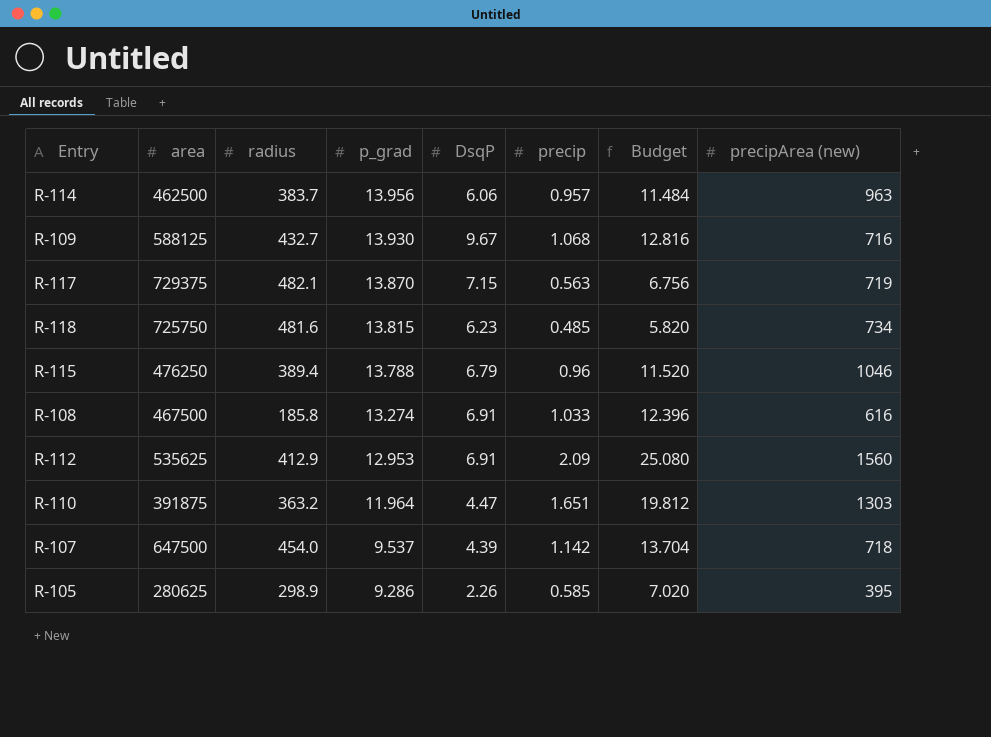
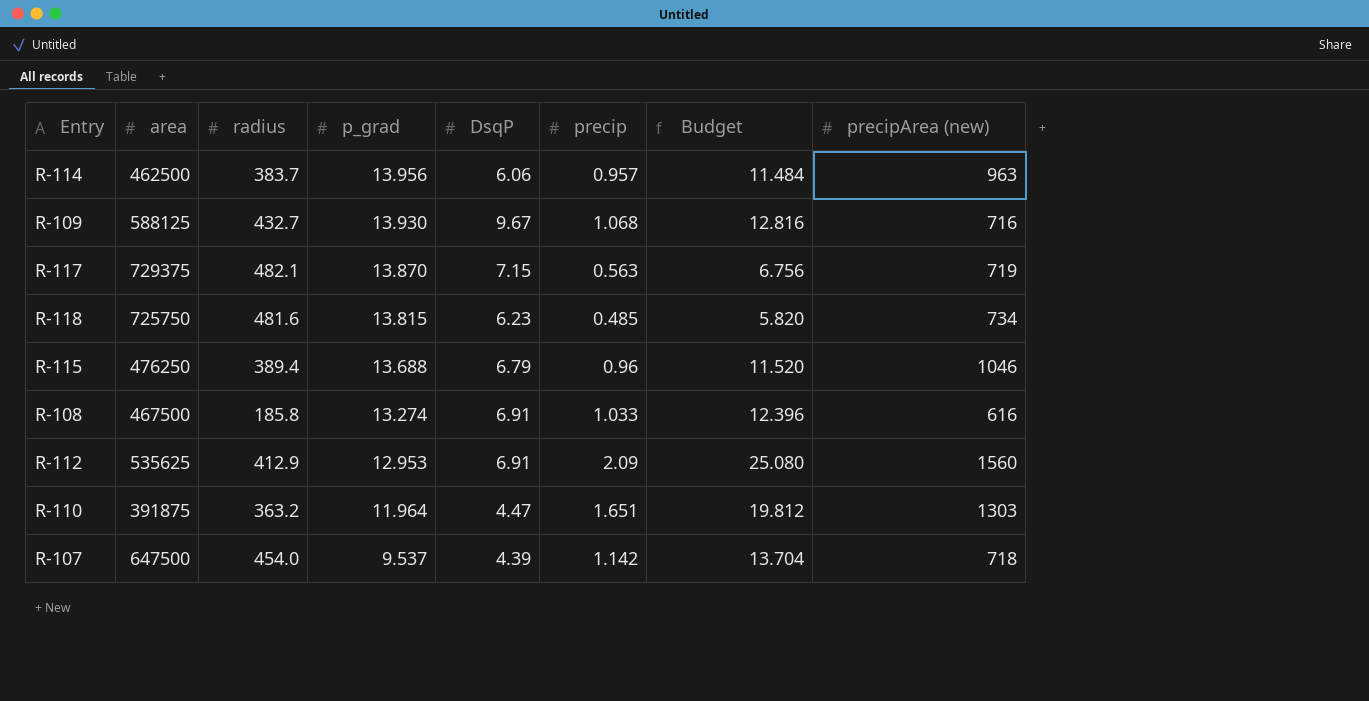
row R-105: 280625 | 298.9 | 9.286 | 2.26 | 0.585 | 7.020 | 395 -> none
R-115 | p_grad: 13.788 -> 13.688

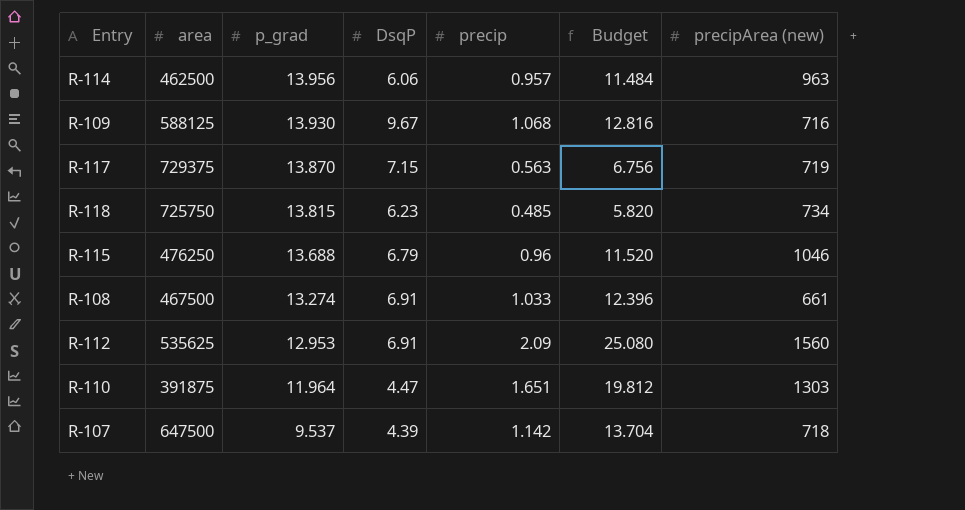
column radius | position: 3 -> none
R-108 | precipArea (new): 616 -> 661

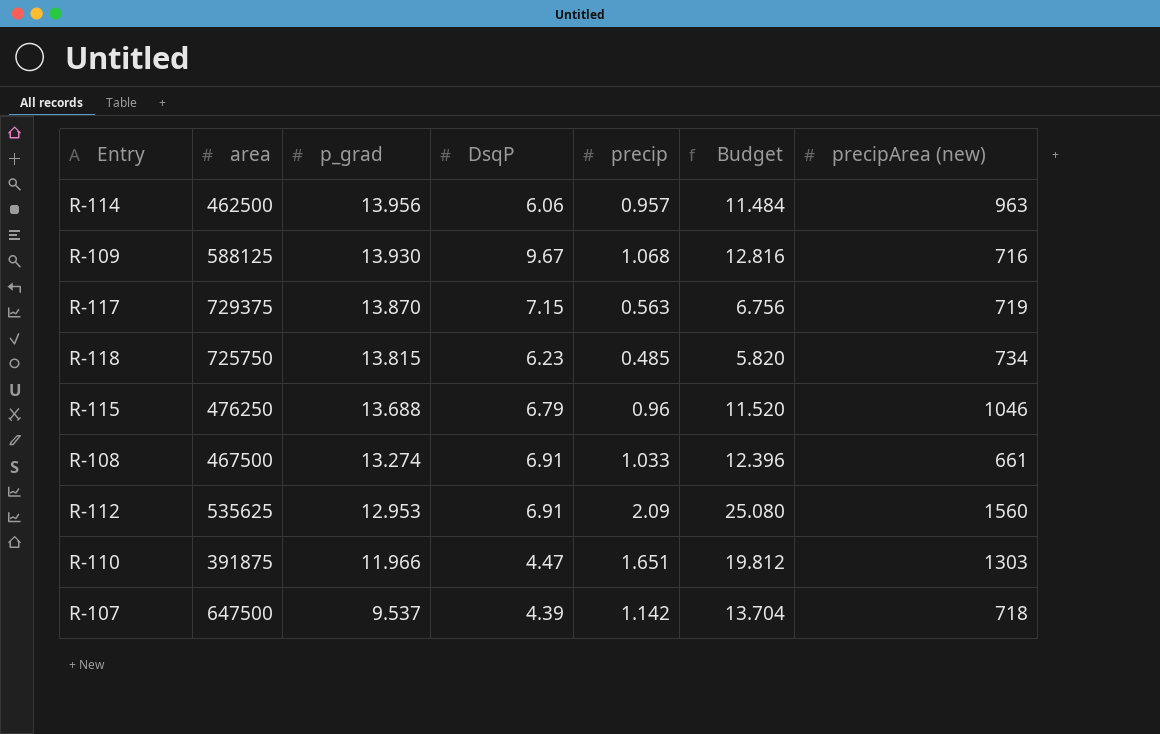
R-110 | p_grad: 11.964 -> 11.966

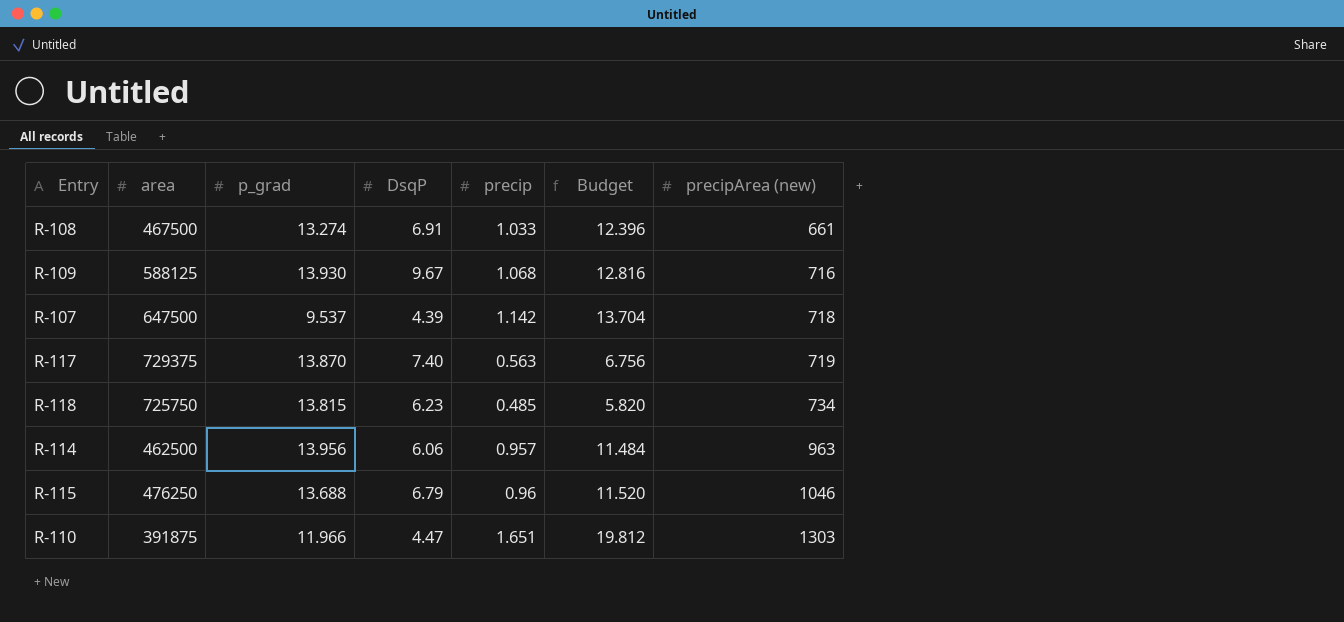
row order: p_grad descending -> precipArea (new) ascending
row R-112: 535625 | 12.953 | 6.91 | 2.09 | 25.080 | 1560 -> none
R-117 | DsqP: 7.15 -> 7.40

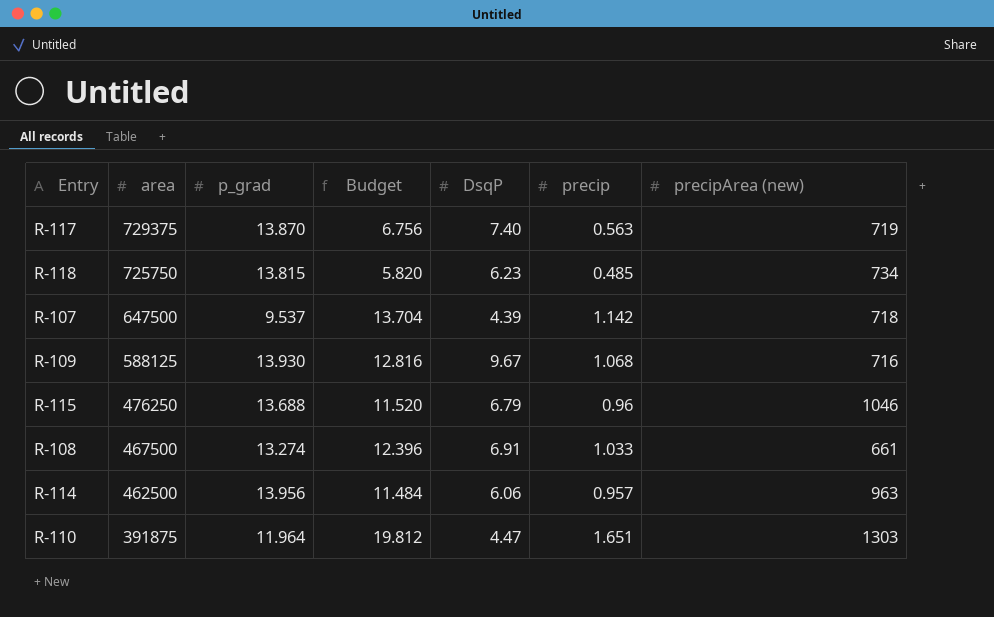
row order: precipArea (new) ascending -> area descending
column Budget | position: 6 -> 4
R-110 | p_grad: 11.966 -> 11.964

